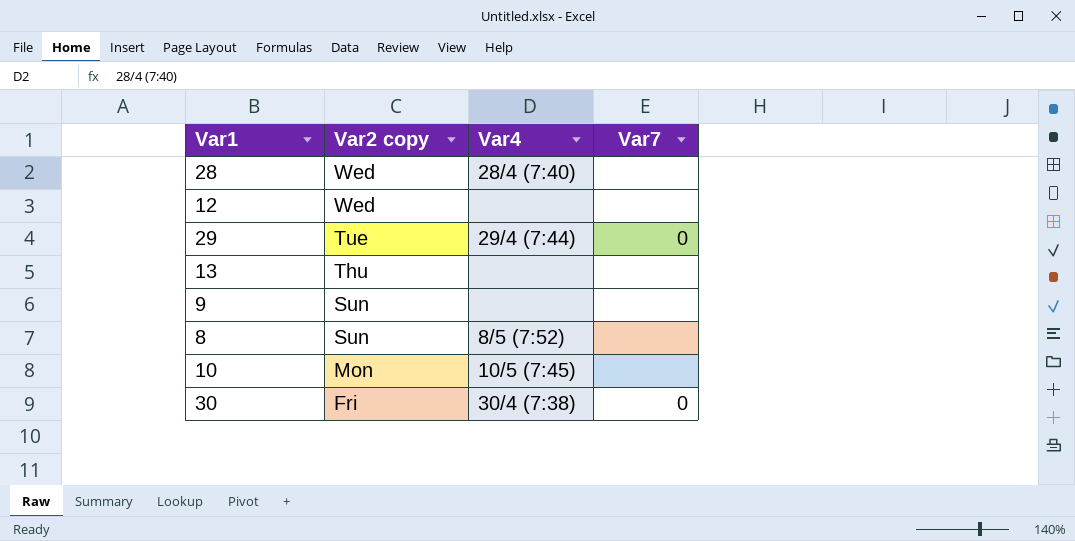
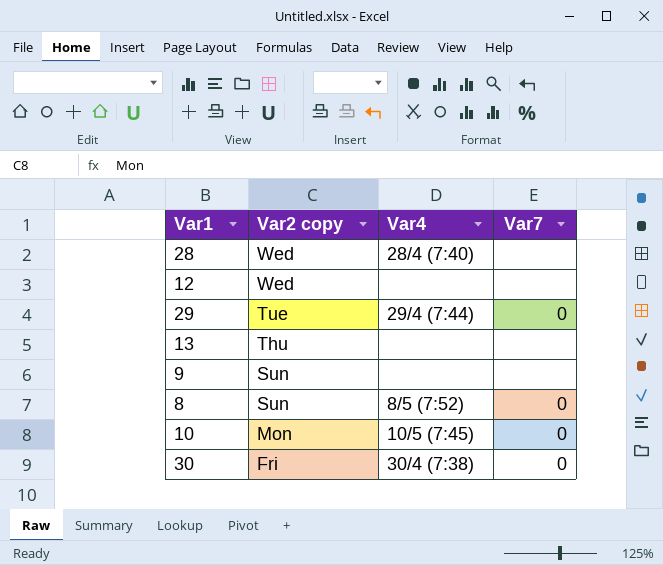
8 | Var7: none -> 0
10 | Var7: none -> 0

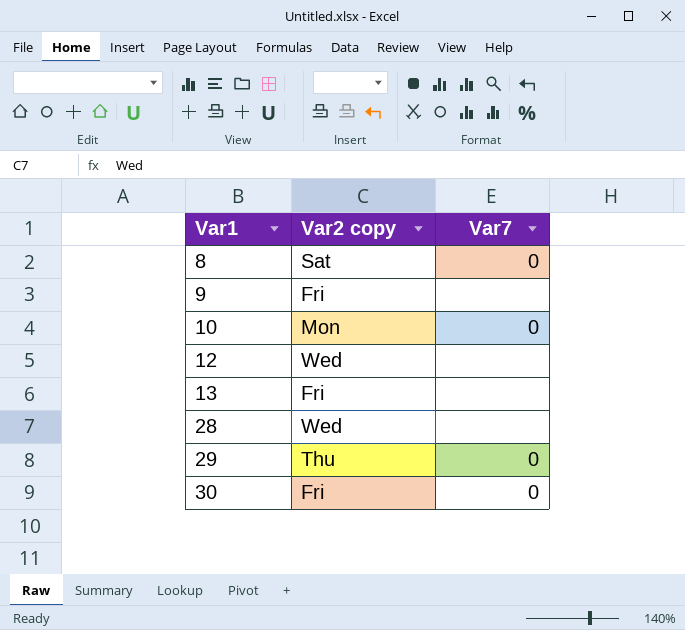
row order: Var2 copy descending -> Var1 ascending
column Var4 | position: 3 -> none
8 | Var2 copy: Sun -> Sat
9 | Var2 copy: Sun -> Fri
13 | Var2 copy: Thu -> Fri
29 | Var2 copy: Tue -> Thu

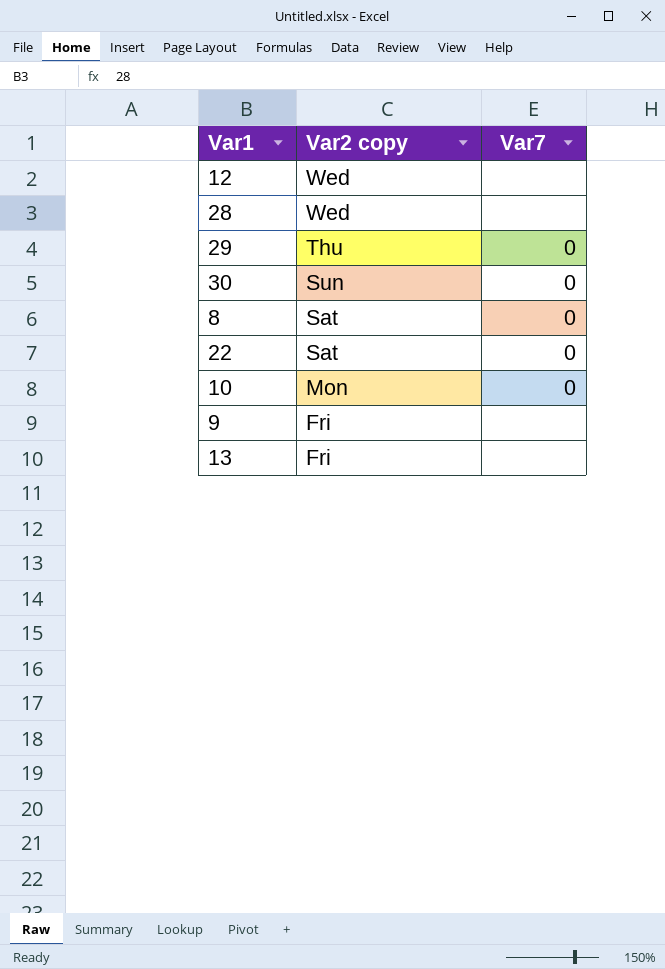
row order: Var1 ascending -> Var2 copy descending
30 | Var2 copy: Fri -> Sun
row 22: none -> Sat | 0

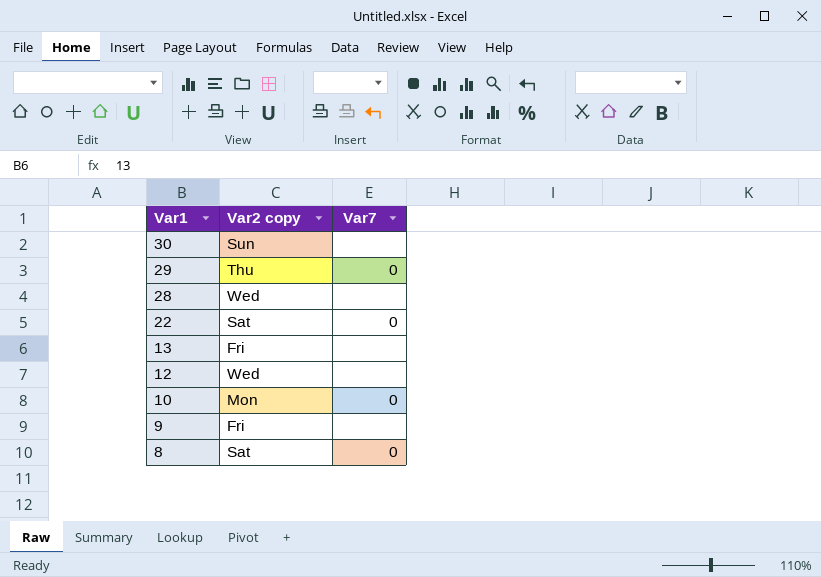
row order: Var2 copy descending -> Var1 descending
30 | Var7: 0 -> none

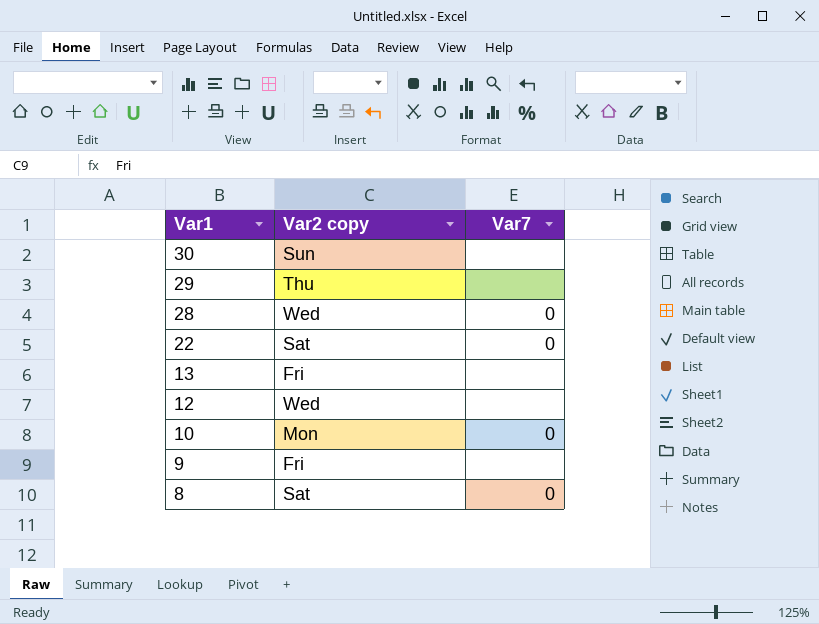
29 | Var7: 0 -> none
28 | Var7: none -> 0

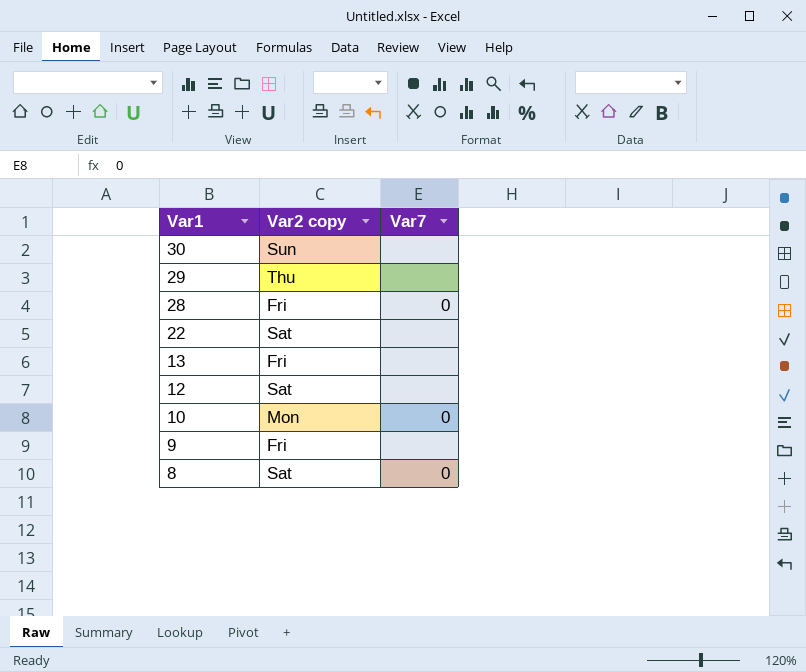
28 | Var2 copy: Wed -> Fri
22 | Var7: 0 -> none
12 | Var2 copy: Wed -> Sat

